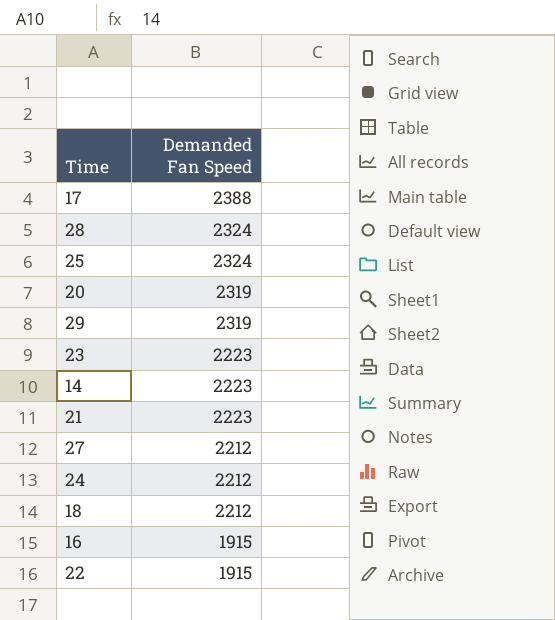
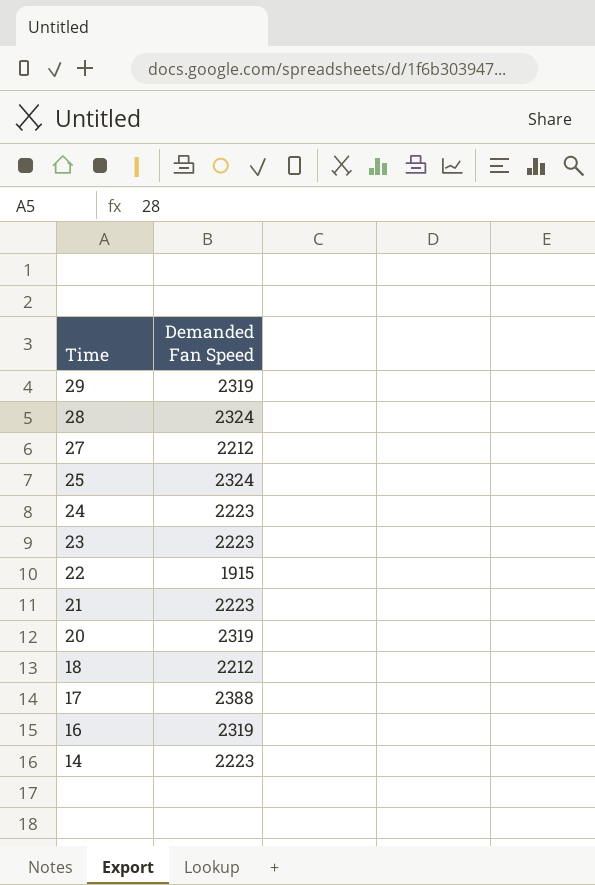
row order: Demanded Fan Speed descending -> Time descending
24 | Demanded Fan Speed: 2212 -> 2223
16 | Demanded Fan Speed: 1915 -> 2319

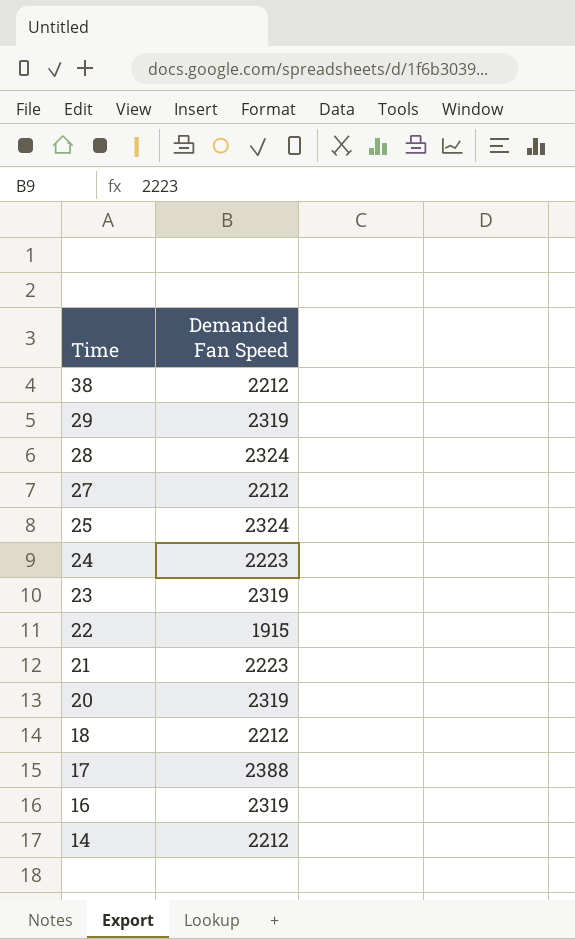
row 38: none -> 2212
23 | Demanded Fan Speed: 2223 -> 2319
14 | Demanded Fan Speed: 2223 -> 2212

